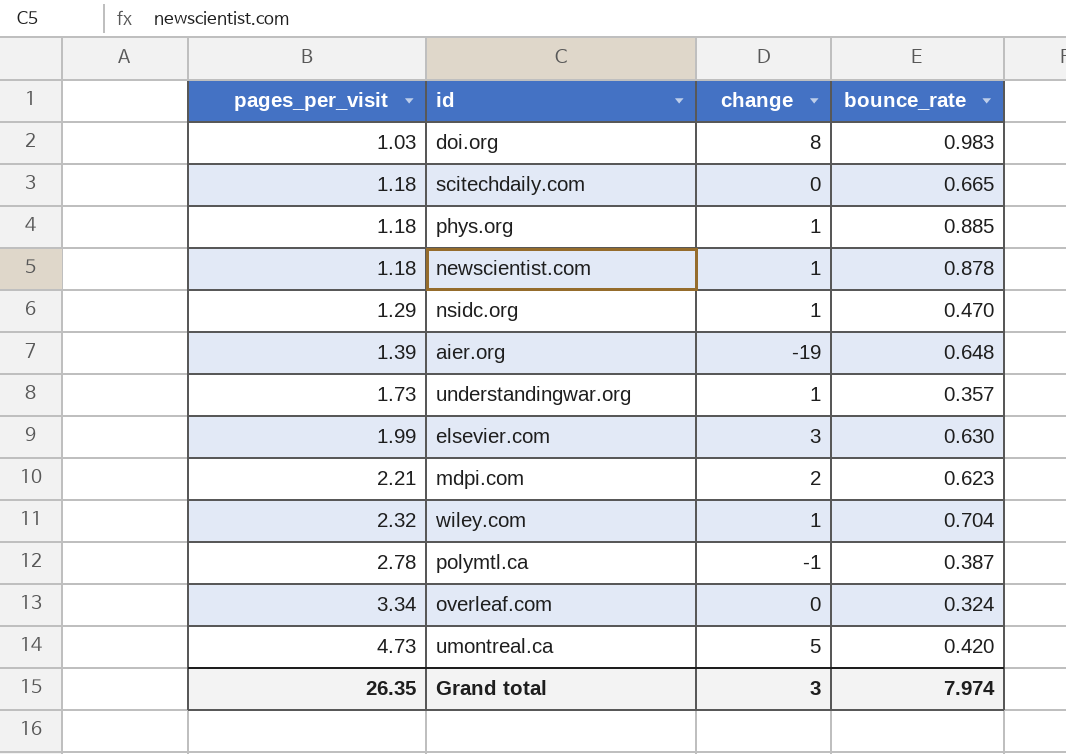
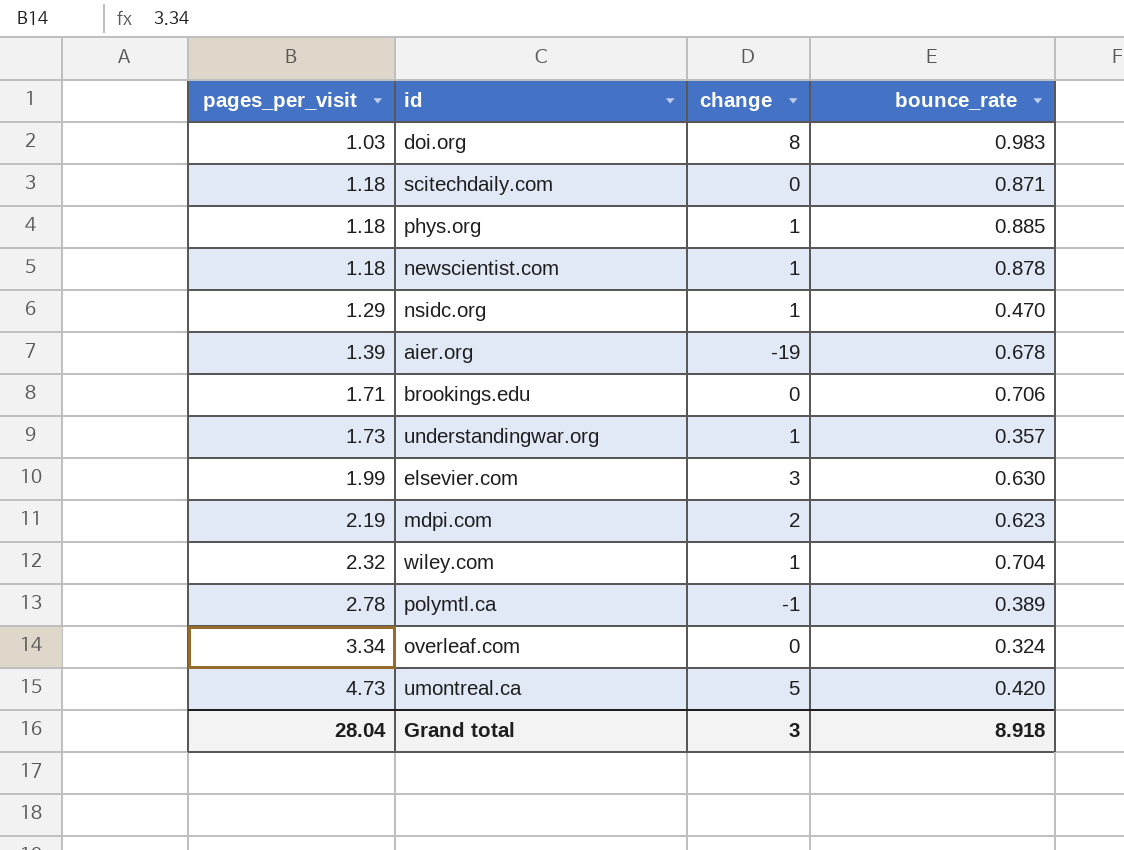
scitechdaily.com | bounce_rate: 0.665 -> 0.871
aier.org | bounce_rate: 0.648 -> 0.678
row brookings.edu: none -> 1.71 | 0 | 0.706
mdpi.com | pages_per_visit: 2.21 -> 2.19
polymtl.ca | bounce_rate: 0.387 -> 0.389
Grand total | pages_per_visit: 26.35 -> 28.04
Grand total | bounce_rate: 7.974 -> 8.918

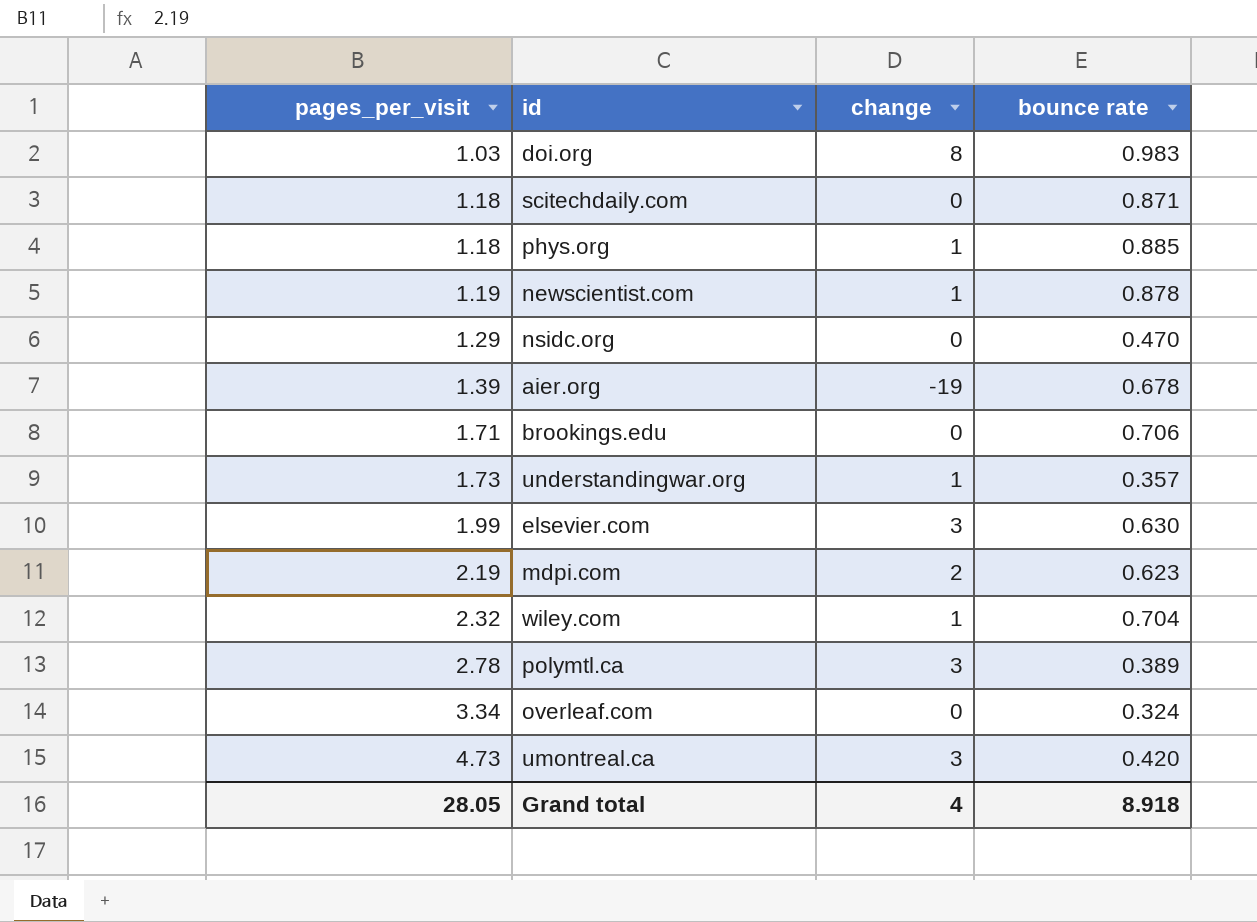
column name: bounce_rate -> bounce rate
newscientist.com | pages_per_visit: 1.18 -> 1.19
nsidc.org | change: 1 -> 0
polymtl.ca | change: -1 -> 3
umontreal.ca | change: 5 -> 3
Grand total | pages_per_visit: 28.04 -> 28.05
Grand total | change: 3 -> 4

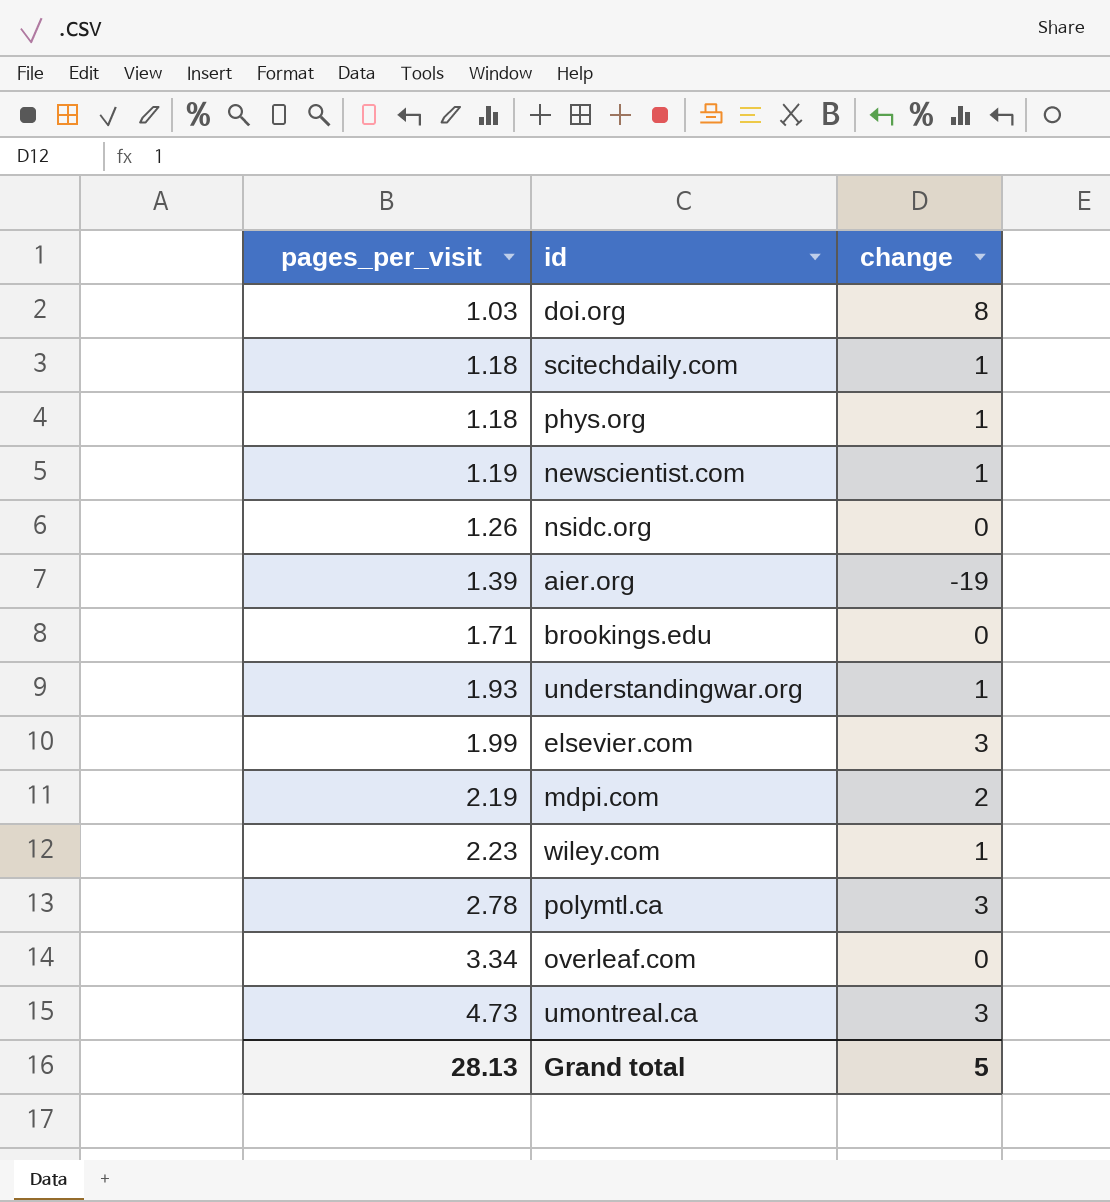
column bounce rate | position: 4 -> none
scitechdaily.com | change: 0 -> 1
nsidc.org | pages_per_visit: 1.29 -> 1.26
understandingwar.org | pages_per_visit: 1.73 -> 1.93
wiley.com | pages_per_visit: 2.32 -> 2.23
Grand total | pages_per_visit: 28.05 -> 28.13
Grand total | change: 4 -> 5

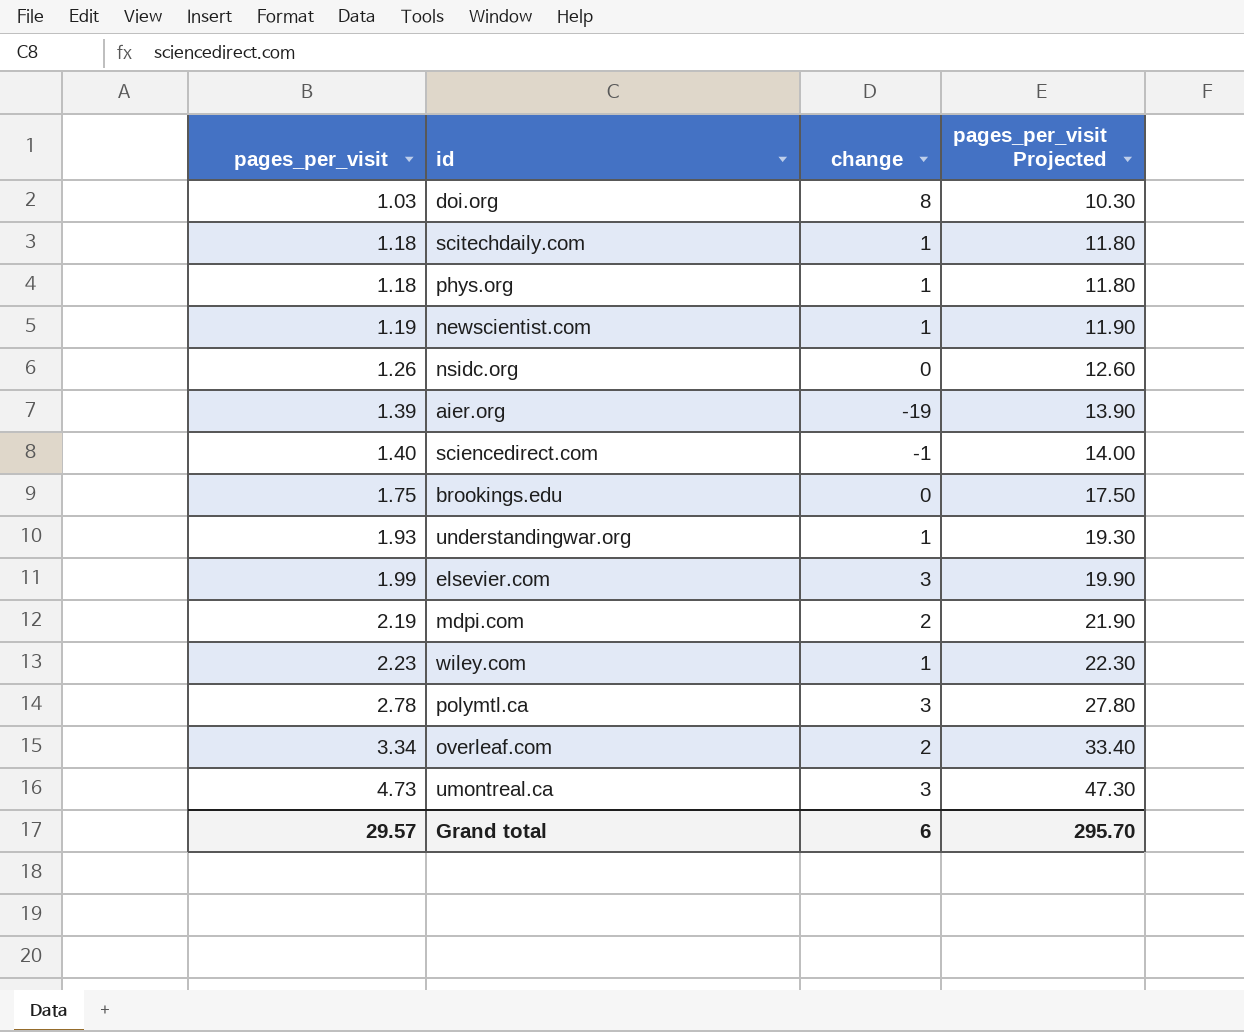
column pages_per_visit Projected | formula: none -> [pages_per_visit] * 10
row sciencedirect.com: none -> 1.40 | -1 | 14.00
brookings.edu | pages_per_visit: 1.71 -> 1.75
overleaf.com | change: 0 -> 2
Grand total | pages_per_visit: 28.13 -> 29.57
Grand total | change: 5 -> 6

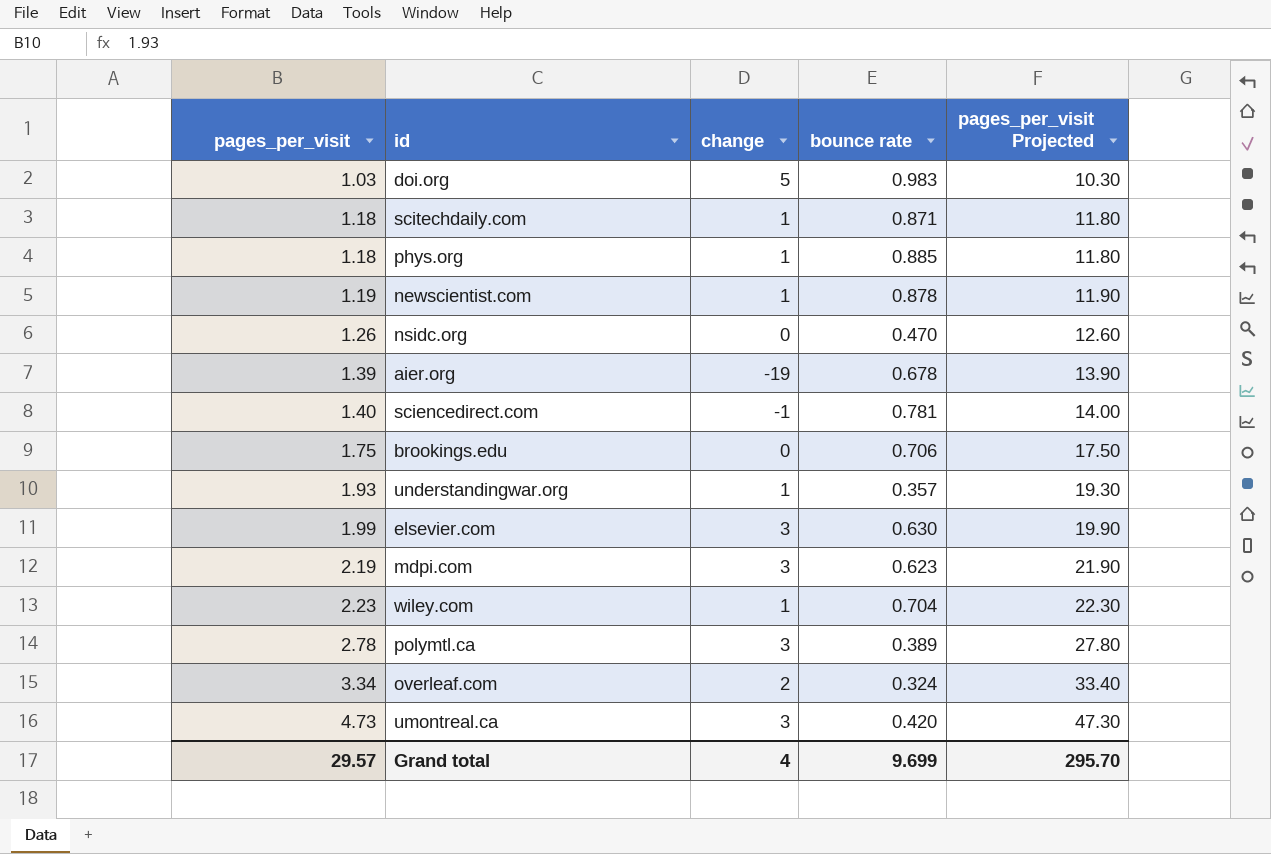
column bounce rate | position: none -> 4
doi.org | change: 8 -> 5
mdpi.com | change: 2 -> 3
Grand total | change: 6 -> 4

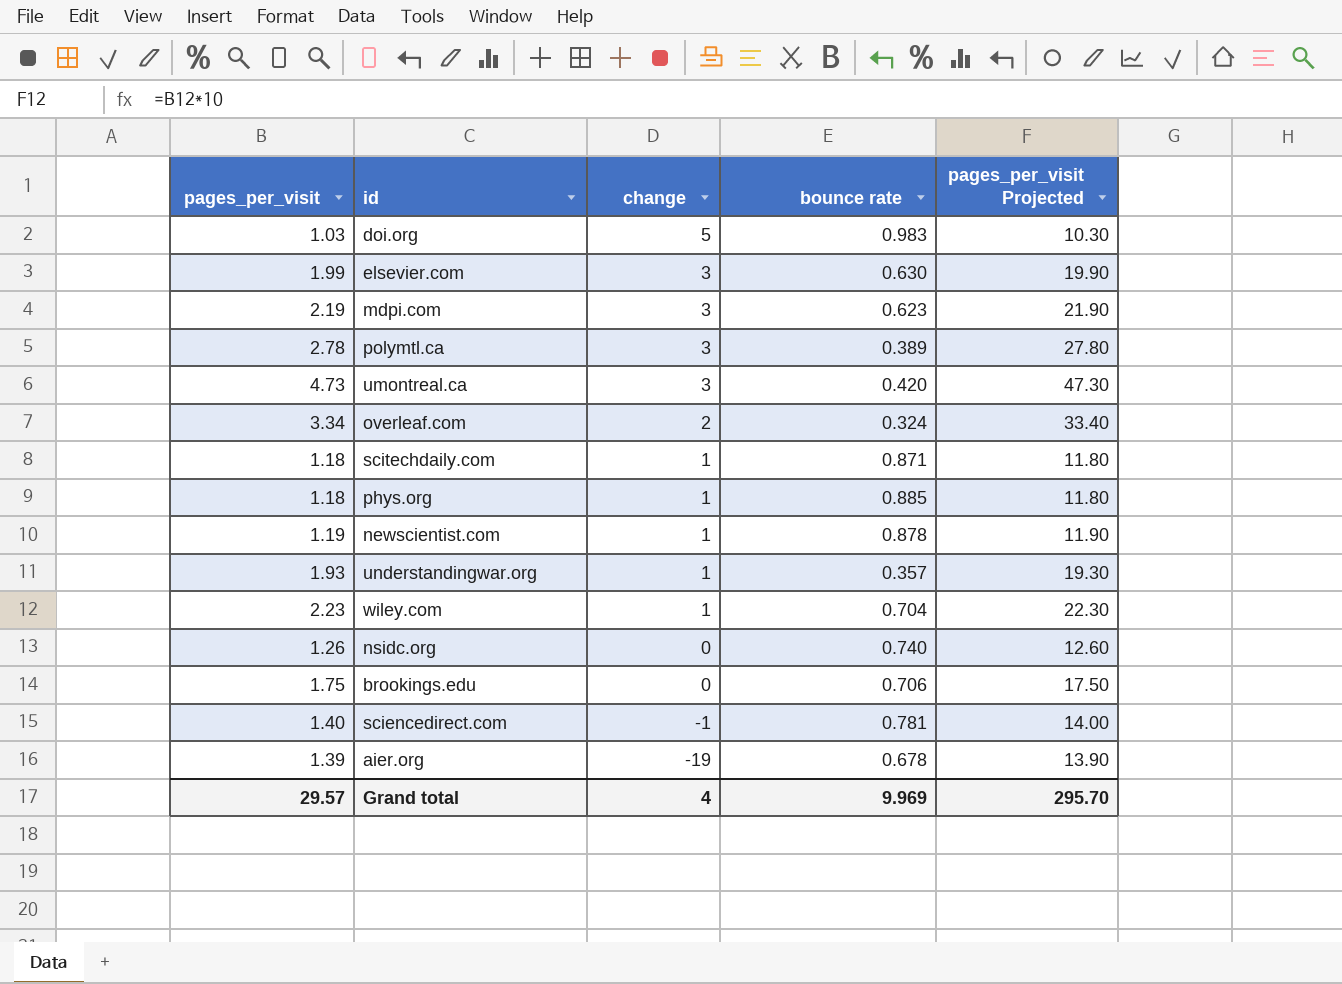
row order: pages_per_visit ascending -> change descending
nsidc.org | bounce rate: 0.470 -> 0.740
Grand total | bounce rate: 9.699 -> 9.969

